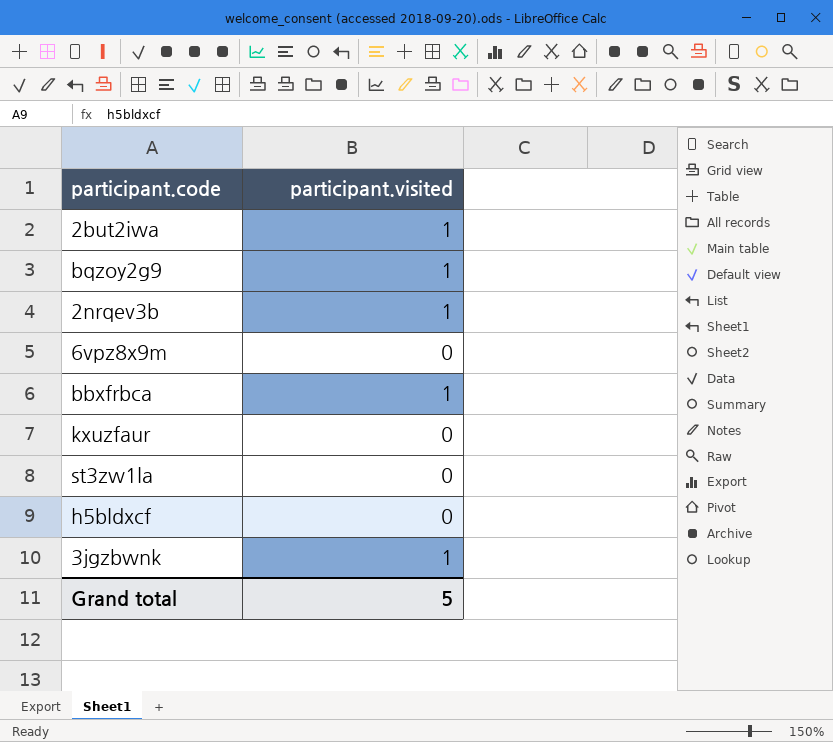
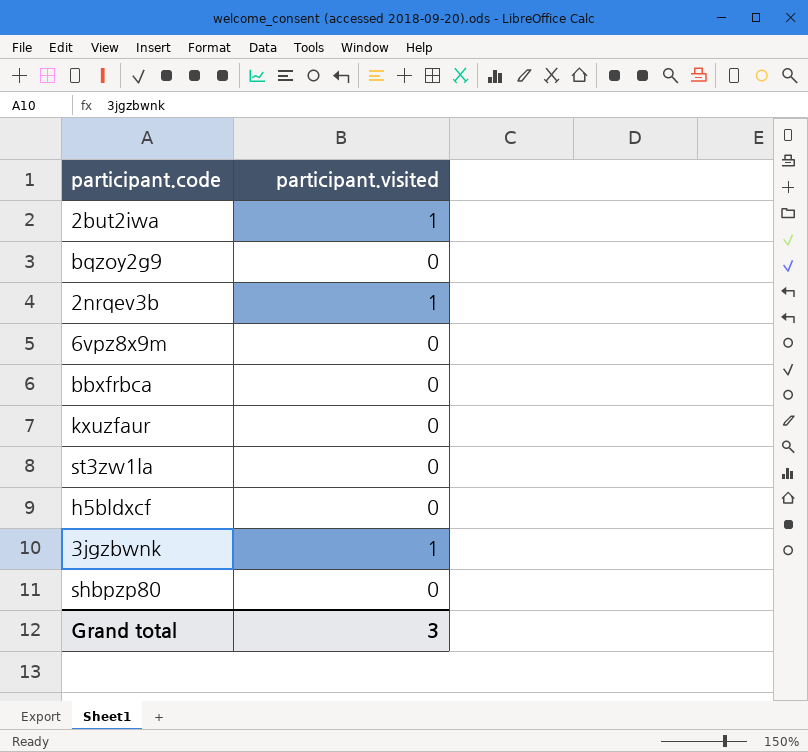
bqzoy2g9 | participant.visited: 1 -> 0
bbxfrbca | participant.visited: 1 -> 0
row shbpzp80: none -> 0
Grand total | participant.visited: 5 -> 3

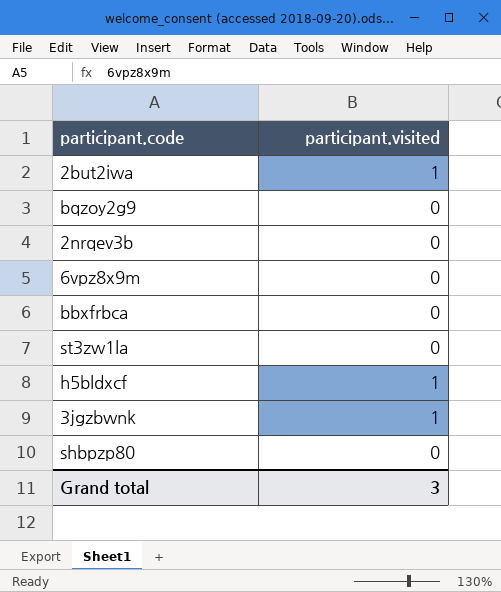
row kxuzfaur: 0 -> none
2nrqev3b | participant.visited: 1 -> 0
h5bldxcf | participant.visited: 0 -> 1

